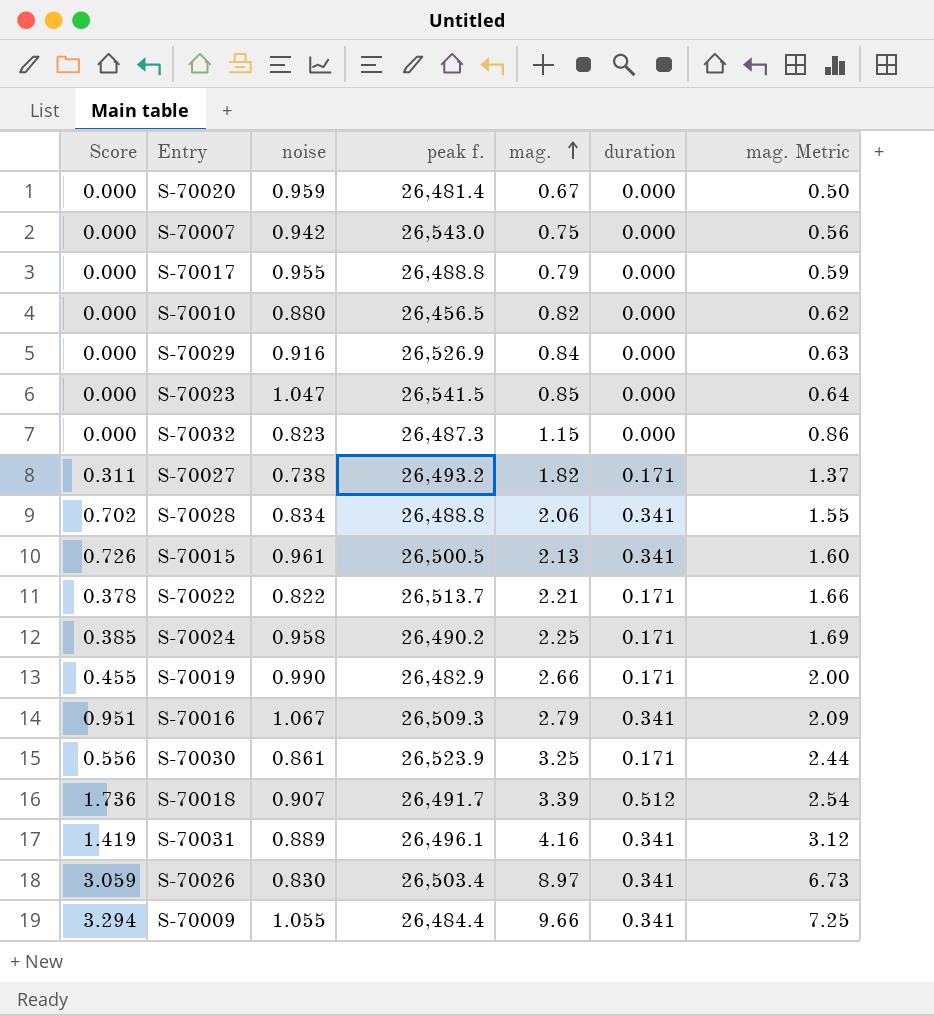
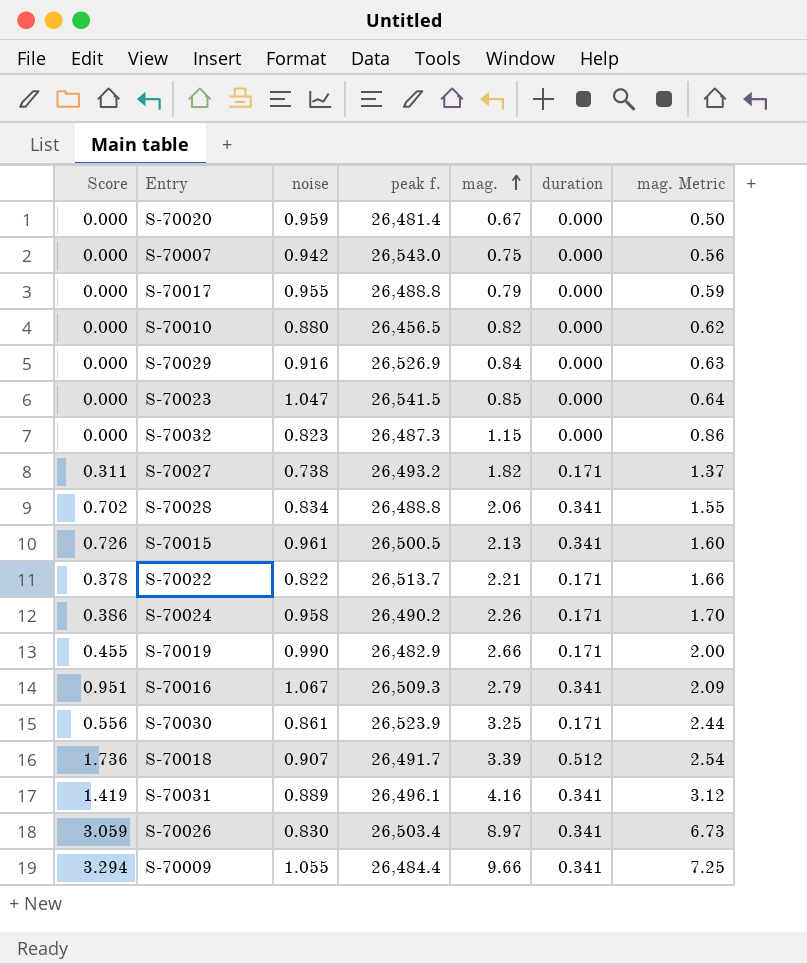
S-70024 | Score: 0.385 -> 0.386
S-70024 | mag.: 2.25 -> 2.26
S-70024 | mag. Metric: 1.69 -> 1.70

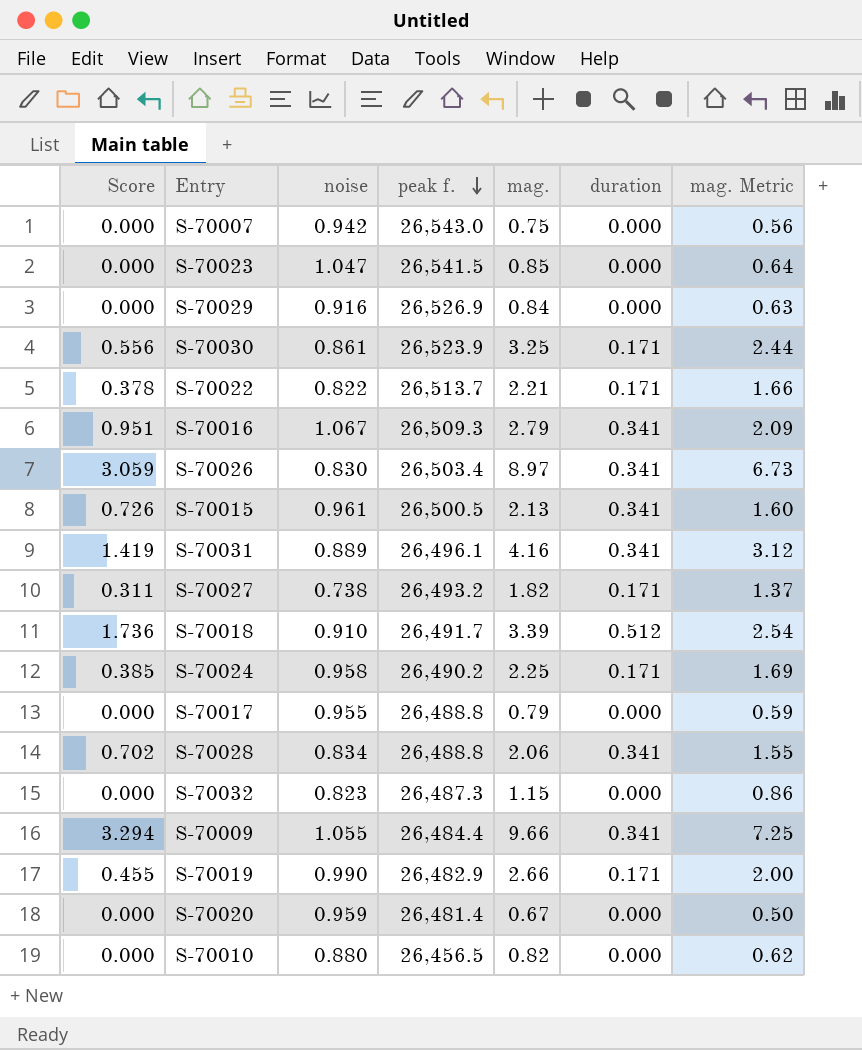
row order: mag. ascending -> peak f. descending
S-70018 | noise: 0.907 -> 0.910
S-70024 | Score: 0.386 -> 0.385
S-70024 | mag.: 2.26 -> 2.25
S-70024 | mag. Metric: 1.70 -> 1.69

